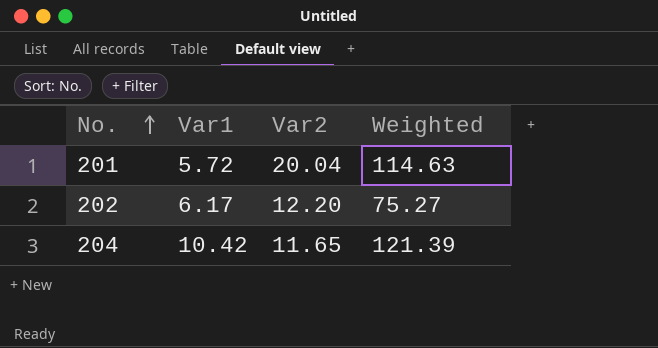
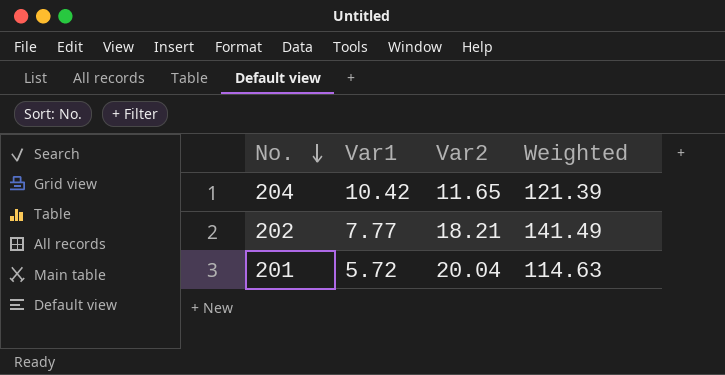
row order: No. ascending -> No. descending
202 | Var1: 6.17 -> 7.77
202 | Var2: 12.20 -> 18.21
202 | Weighted: 75.27 -> 141.49

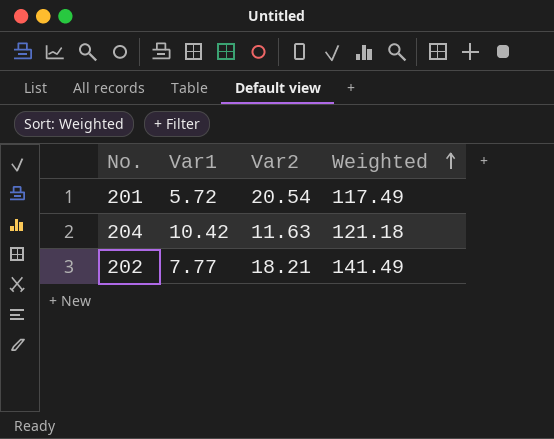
row order: No. descending -> Weighted ascending
201 | Var2: 20.04 -> 20.54
201 | Weighted: 114.63 -> 117.49
204 | Var2: 11.65 -> 11.63
204 | Weighted: 121.39 -> 121.18

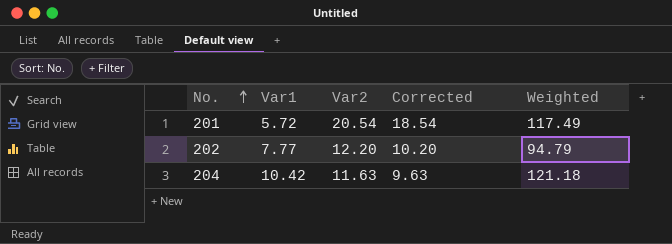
row order: Weighted ascending -> No. ascending
column Corrected | formula: none -> [Var2] - 2
202 | Var2: 18.21 -> 12.20
202 | Weighted: 141.49 -> 94.79

